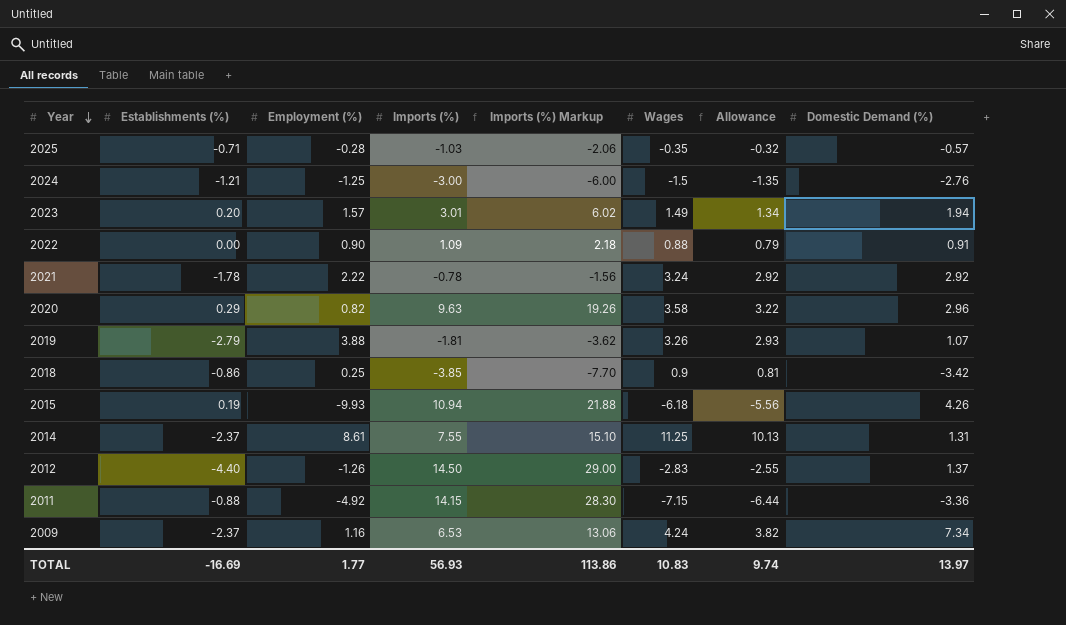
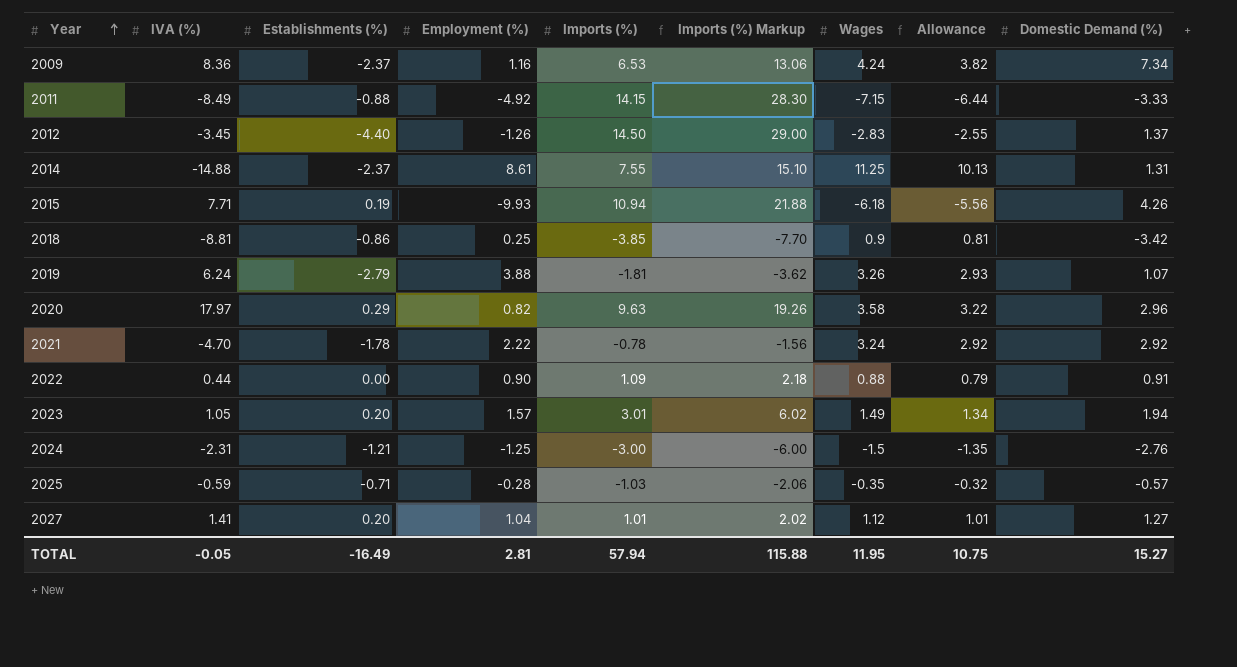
row order: Year descending -> Year ascending
column IVA (%) | position: none -> 2
2011 | Domestic Demand (%): -3.36 -> -3.33
row 2027: none -> 1.41 | 0.20 | 1.04 | 1.01 | 2.02 | 1.12 | 1.01 | 1.27
TOTAL | Establishments (%): -16.69 -> -16.49
TOTAL | Employment (%): 1.77 -> 2.81
TOTAL | Imports (%): 56.93 -> 57.94
TOTAL | Imports (%) Markup: 113.86 -> 115.88
TOTAL | Wages: 10.83 -> 11.95
TOTAL | Allowance: 9.74 -> 10.75
TOTAL | Domestic Demand (%): 13.97 -> 15.27

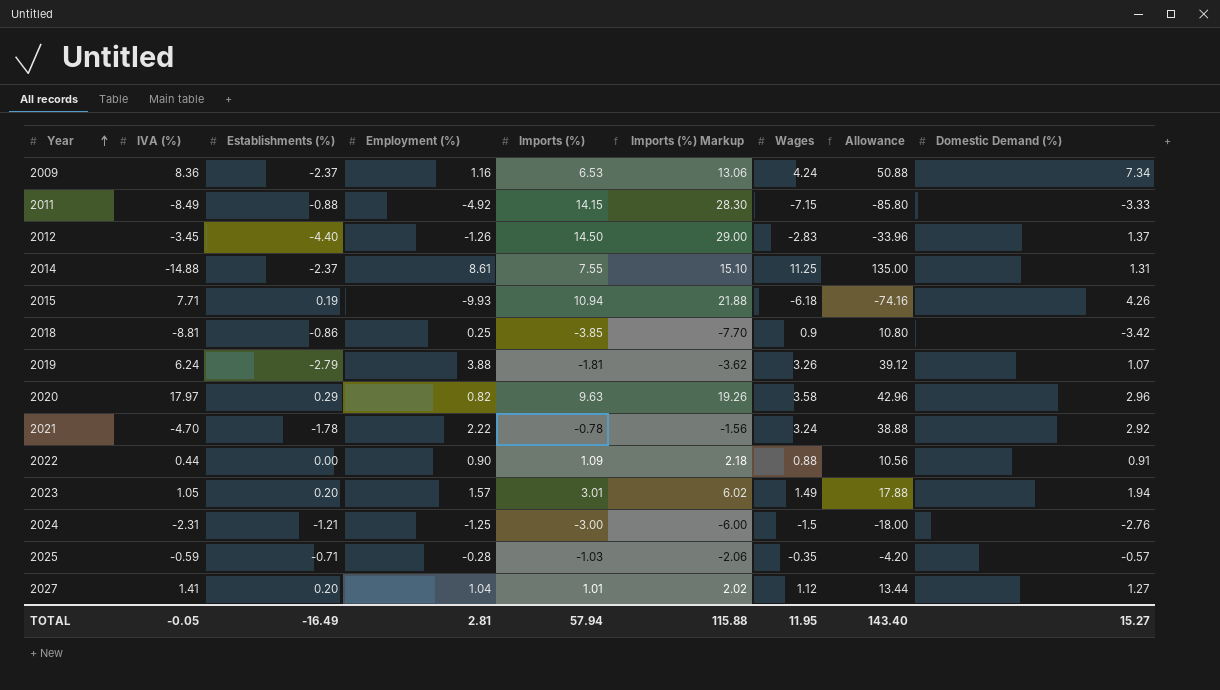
column Allowance | formula: [Wages] * 0.9 -> [Wages] * 12
TOTAL | Allowance: 10.75 -> 143.40

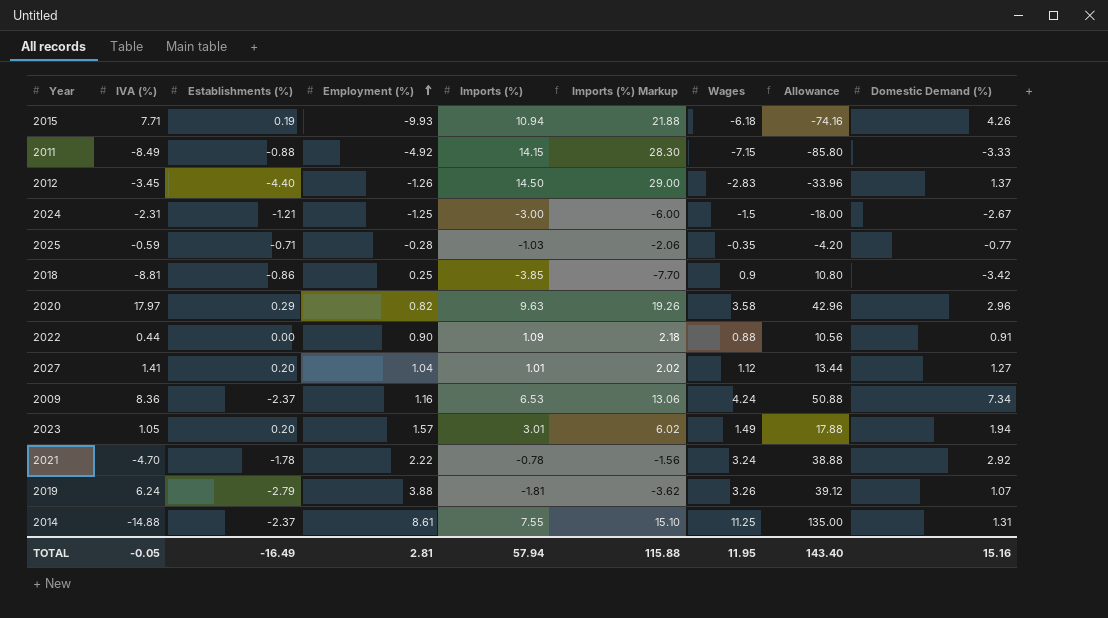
row order: Year ascending -> Employment (%) ascending
2024 | Domestic Demand (%): -2.76 -> -2.67
2025 | Domestic Demand (%): -0.57 -> -0.77
TOTAL | Domestic Demand (%): 15.27 -> 15.16

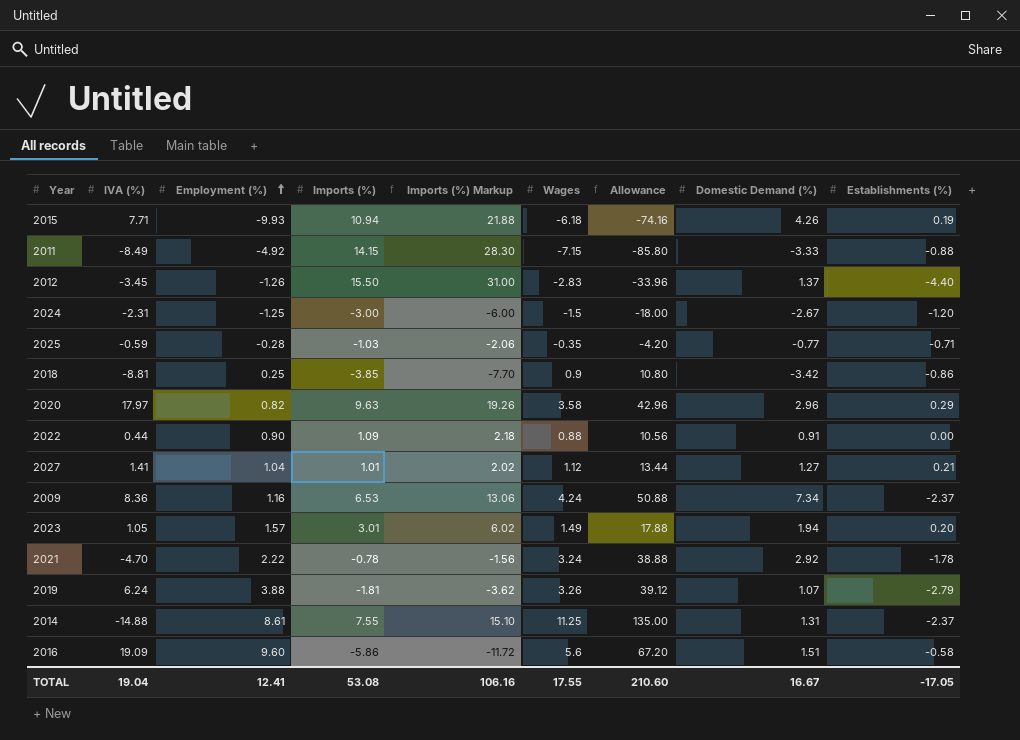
column Establishments (%) | position: 3 -> 9
2012 | Imports (%): 14.50 -> 15.50
2012 | Imports (%) Markup: 29.00 -> 31.00
2024 | Establishments (%): -1.21 -> -1.20
2027 | Establishments (%): 0.20 -> 0.21
row 2016: none -> 19.09 | 9.60 | -5.86 | -11.72 | 5.6 | 67.20 | 1.51 | -0.58
TOTAL | IVA (%): -0.05 -> 19.04
TOTAL | Employment (%): 2.81 -> 12.41
TOTAL | Imports (%): 57.94 -> 53.08
TOTAL | Imports (%) Markup: 115.88 -> 106.16
TOTAL | Wages: 11.95 -> 17.55
TOTAL | Allowance: 143.40 -> 210.60
TOTAL | Domestic Demand (%): 15.16 -> 16.67
TOTAL | Establishments (%): -16.49 -> -17.05

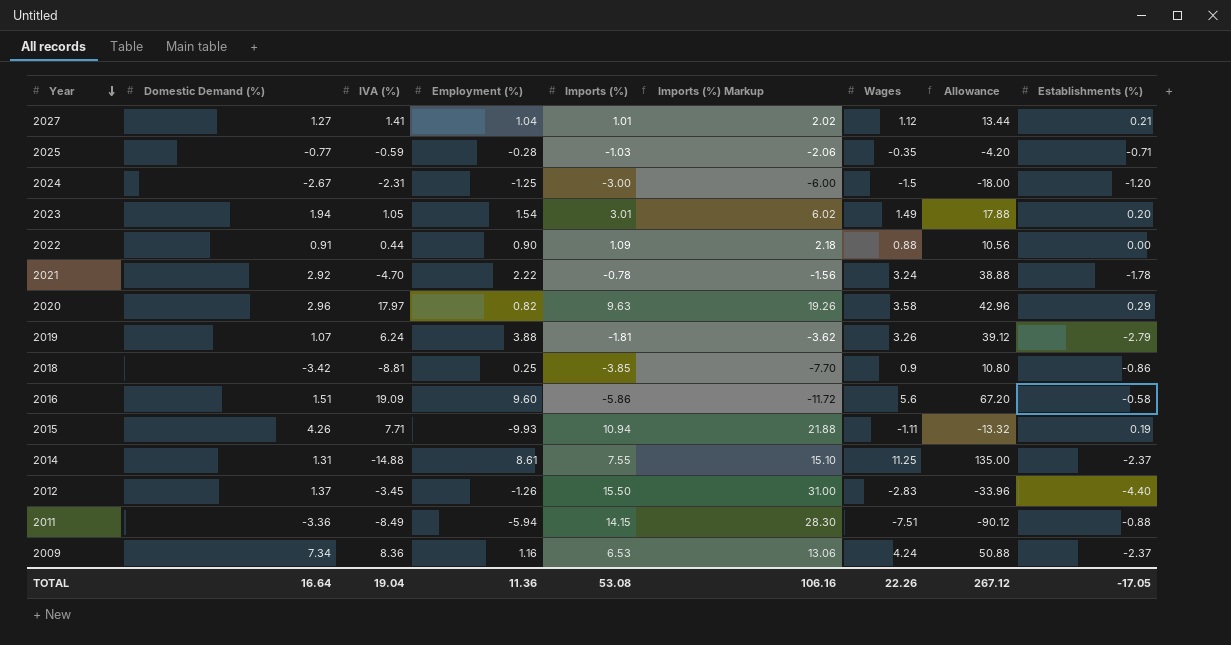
row order: Employment (%) ascending -> Year descending
column Domestic Demand (%) | position: 8 -> 2
2023 | Employment (%): 1.57 -> 1.54
2015 | Wages: -6.18 -> -1.11
2015 | Allowance: -74.16 -> -13.32
2011 | Domestic Demand (%): -3.33 -> -3.36
2011 | Employment (%): -4.92 -> -5.94
2011 | Wages: -7.15 -> -7.51
2011 | Allowance: -85.80 -> -90.12
TOTAL | Domestic Demand (%): 16.67 -> 16.64
TOTAL | Employment (%): 12.41 -> 11.36
TOTAL | Wages: 17.55 -> 22.26
TOTAL | Allowance: 210.60 -> 267.12

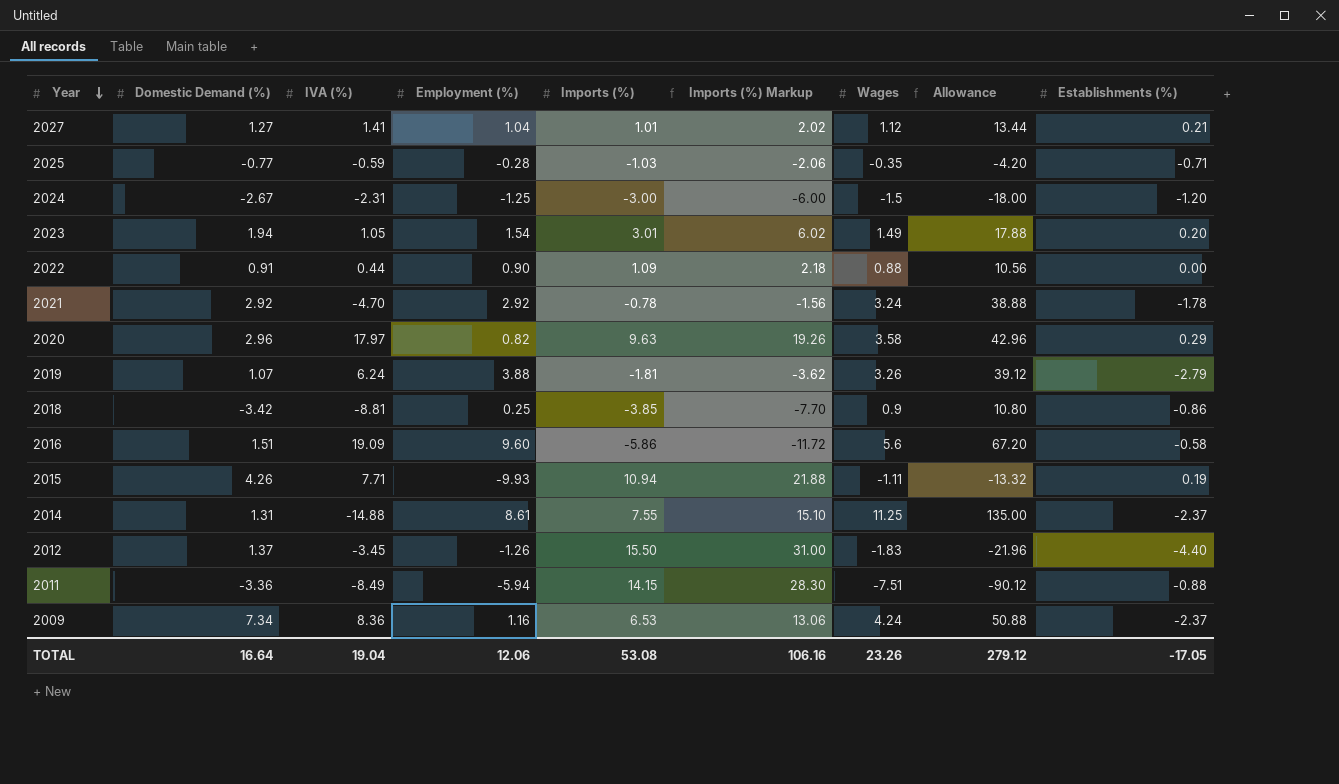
2021 | Employment (%): 2.22 -> 2.92
2012 | Wages: -2.83 -> -1.83
2012 | Allowance: -33.96 -> -21.96
TOTAL | Employment (%): 11.36 -> 12.06
TOTAL | Wages: 22.26 -> 23.26
TOTAL | Allowance: 267.12 -> 279.12

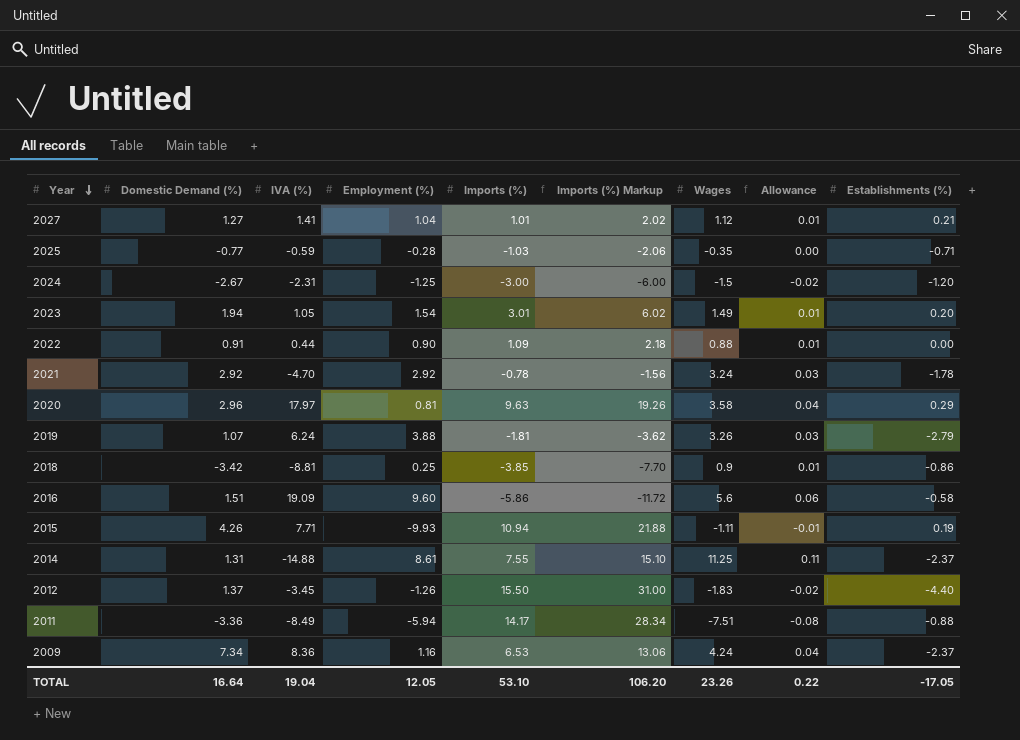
column Allowance | formula: [Wages] * 12 -> [Wages] * 0.01
2020 | Employment (%): 0.82 -> 0.81
2011 | Imports (%): 14.15 -> 14.17
2011 | Imports (%) Markup: 28.30 -> 28.34
TOTAL | Employment (%): 12.06 -> 12.05
TOTAL | Imports (%): 53.08 -> 53.10
TOTAL | Imports (%) Markup: 106.16 -> 106.20
TOTAL | Allowance: 279.12 -> 0.22

